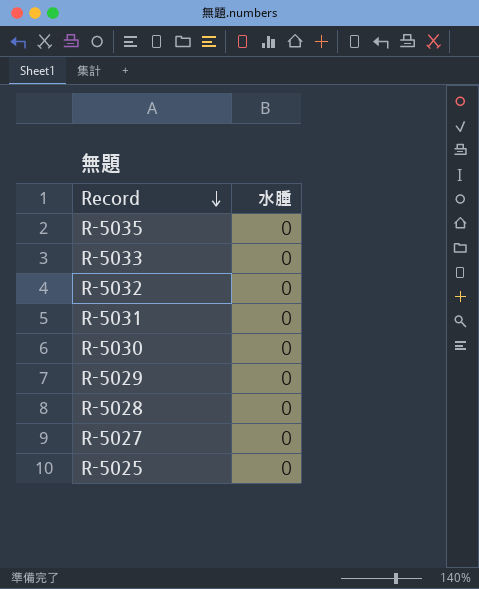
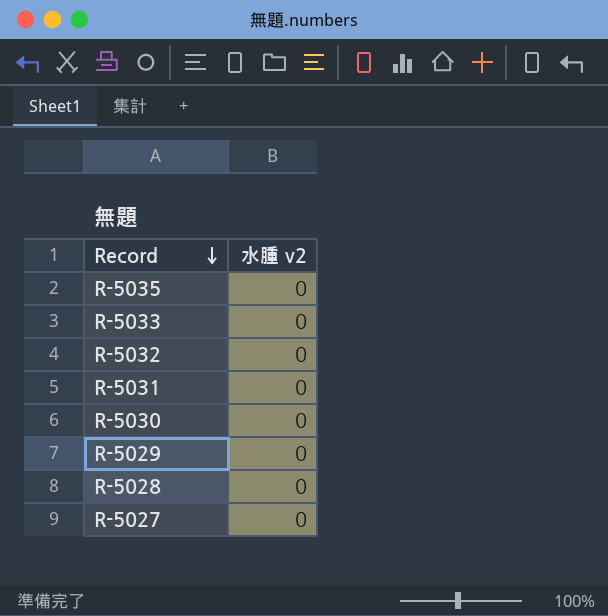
column name: 水腫 -> 水腫 v2
row R-5025: 0 -> none

